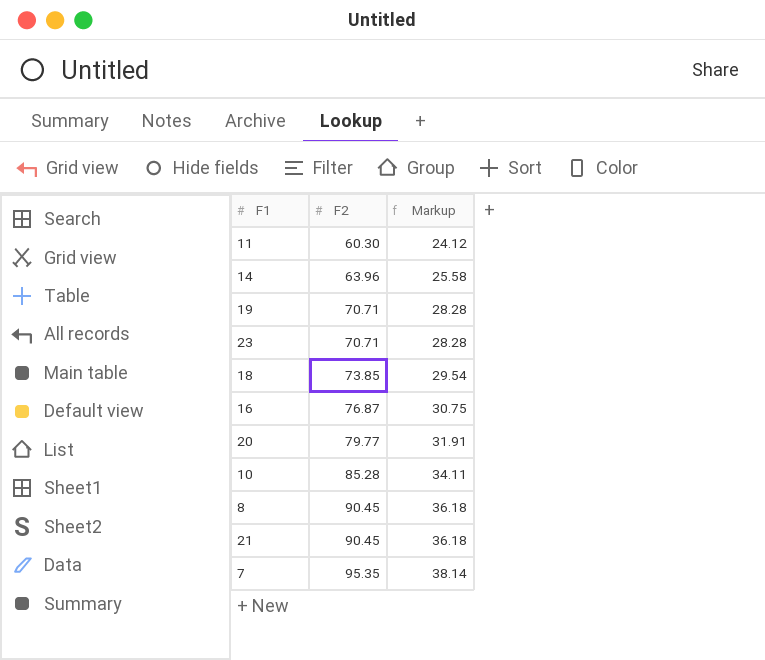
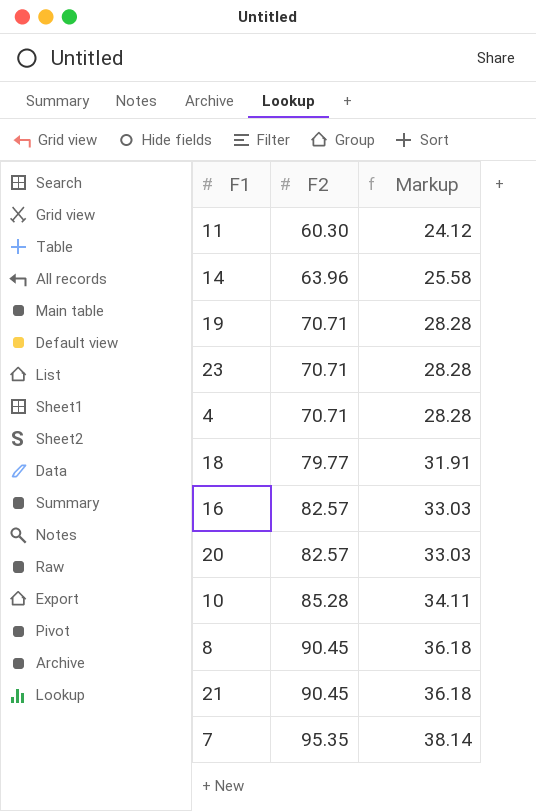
row 4: none -> 70.71 | 28.28
18 | F2: 73.85 -> 79.77
18 | Markup: 29.54 -> 31.91
16 | F2: 76.87 -> 82.57
16 | Markup: 30.75 -> 33.03
20 | F2: 79.77 -> 82.57
20 | Markup: 31.91 -> 33.03

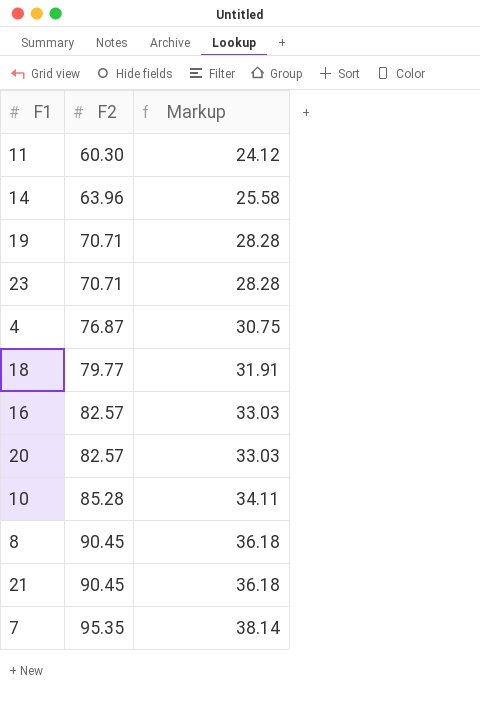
4 | F2: 70.71 -> 76.87
4 | Markup: 28.28 -> 30.75

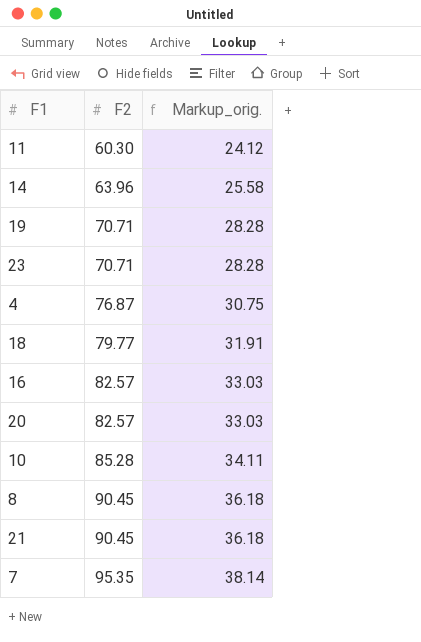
column name: Markup -> Markup_orig.

